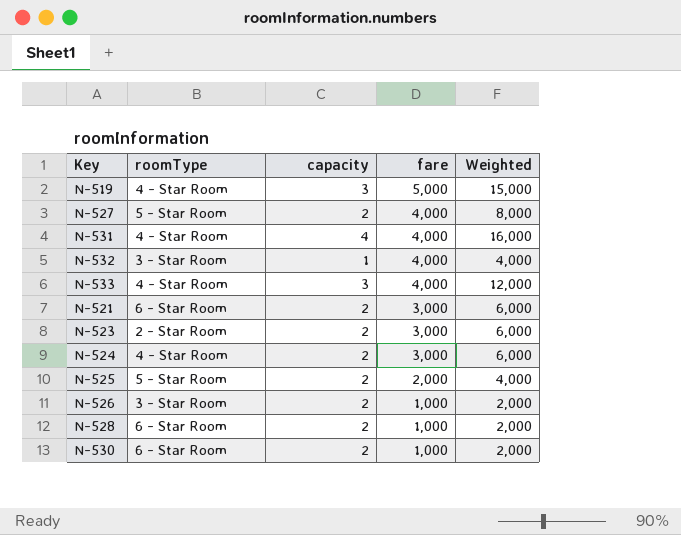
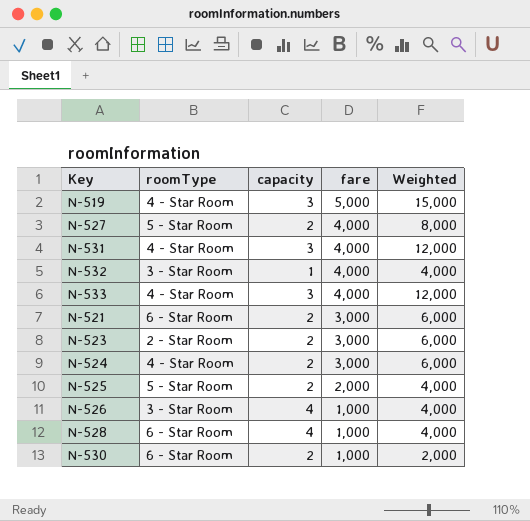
N-531 | capacity: 4 -> 3
N-531 | Weighted: 16,000 -> 12,000
N-526 | capacity: 2 -> 4
N-526 | Weighted: 2,000 -> 4,000
N-528 | capacity: 2 -> 4
N-528 | Weighted: 2,000 -> 4,000

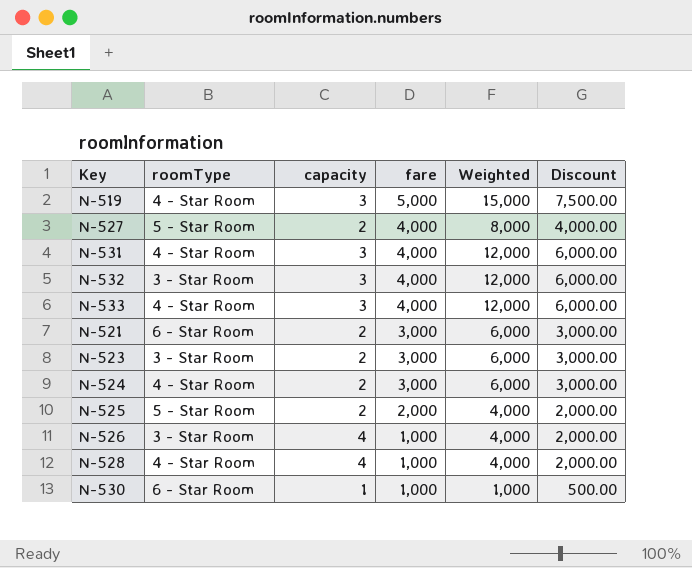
column Discount | formula: none -> [Weighted] * 0.5
N-532 | capacity: 1 -> 3
N-532 | Weighted: 4,000 -> 12,000
N-523 | roomType: 2 - Star Room -> 3 - Star Room
N-528 | roomType: 6 - Star Room -> 4 - Star Room
N-530 | capacity: 2 -> 1
N-530 | Weighted: 2,000 -> 1,000

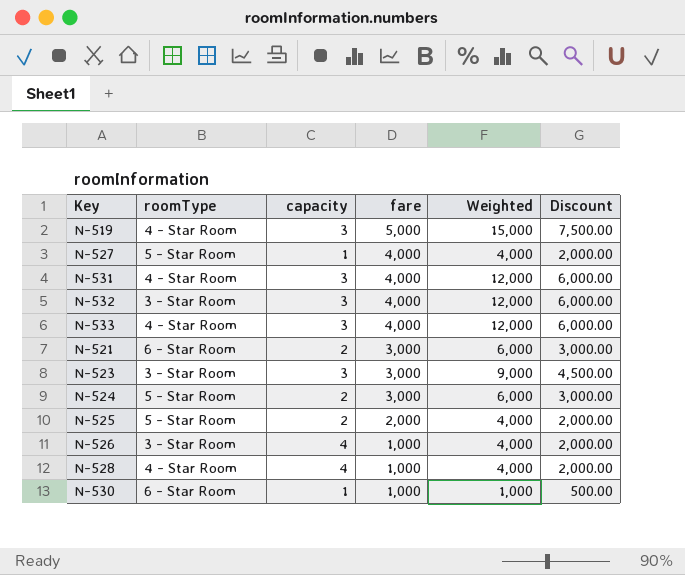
N-527 | capacity: 2 -> 1
N-527 | Weighted: 8,000 -> 4,000
N-527 | Discount: 4,000.00 -> 2,000.00
N-523 | capacity: 2 -> 3
N-523 | Weighted: 6,000 -> 9,000
N-523 | Discount: 3,000.00 -> 4,500.00
N-524 | roomType: 4 - Star Room -> 5 - Star Room

